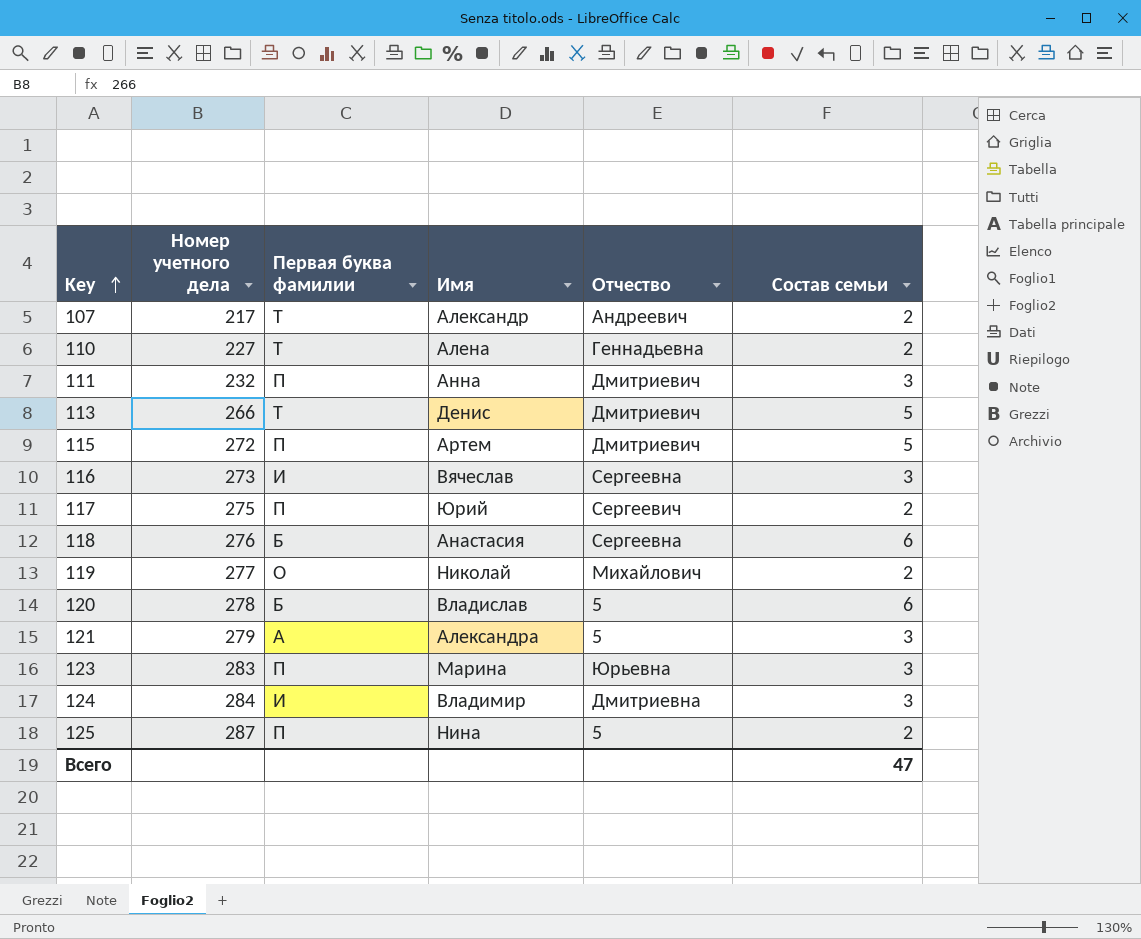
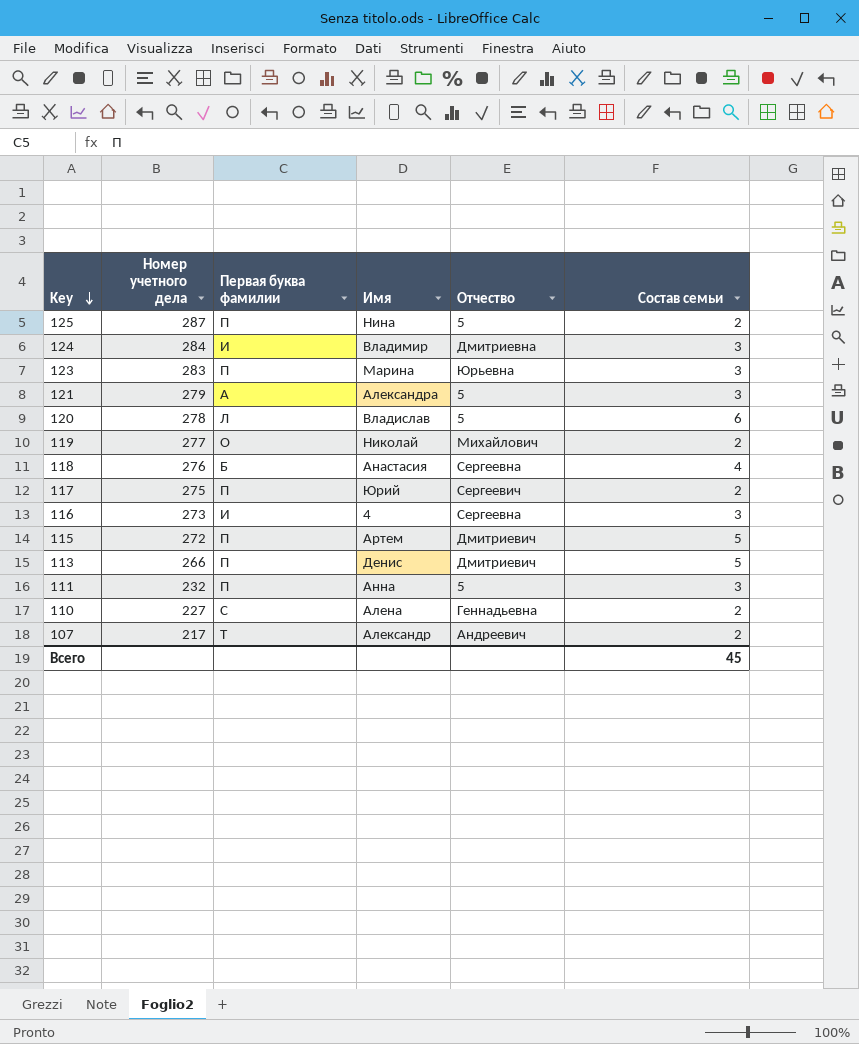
row order: Key ascending -> Key descending
120 | Первая буква фамилии: Б -> Л
118 | Состав семьи: 6 -> 4
116 | Имя: Вячеслав -> 4
113 | Первая буква фамилии: Т -> П
111 | Отчество: Дмитриевич -> 5
110 | Первая буква фамилии: Т -> С
Всего | Состав семьи: 47 -> 45

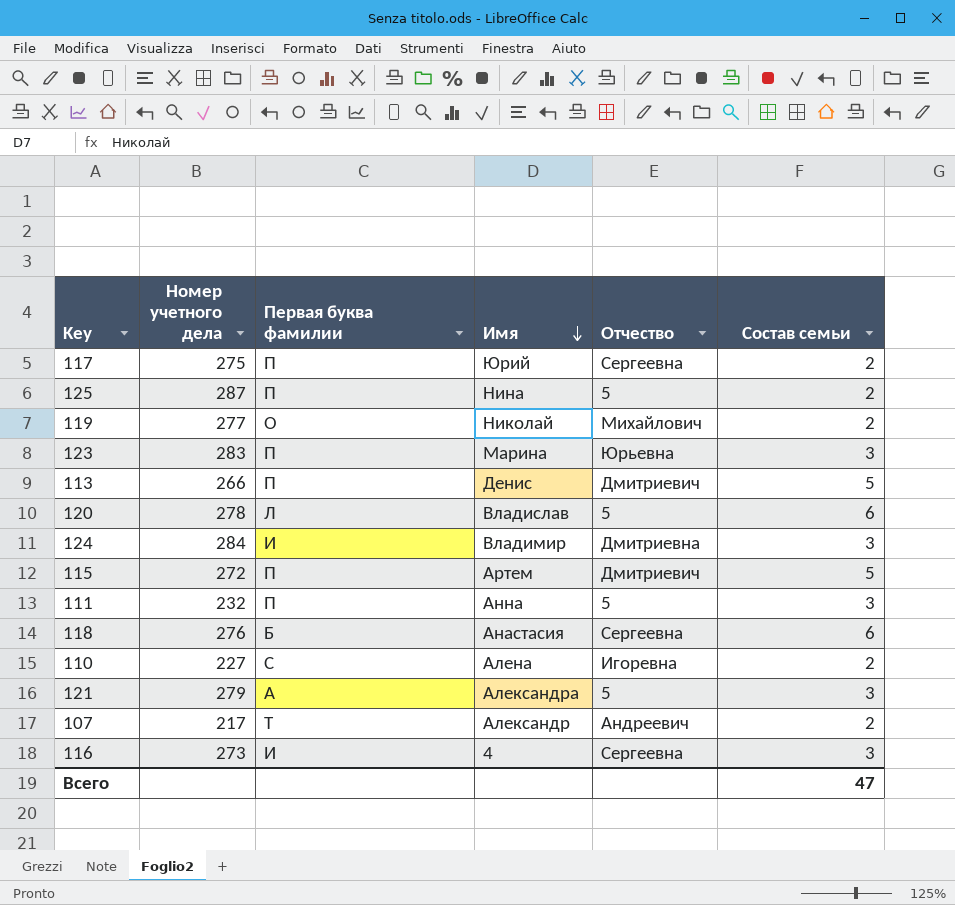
row order: Key descending -> Имя descending
117 | Отчество: Сергеевич -> Сергеевна
118 | Состав семьи: 4 -> 6
110 | Отчество: Геннадьевна -> Игоревна
Всего | Состав семьи: 45 -> 47

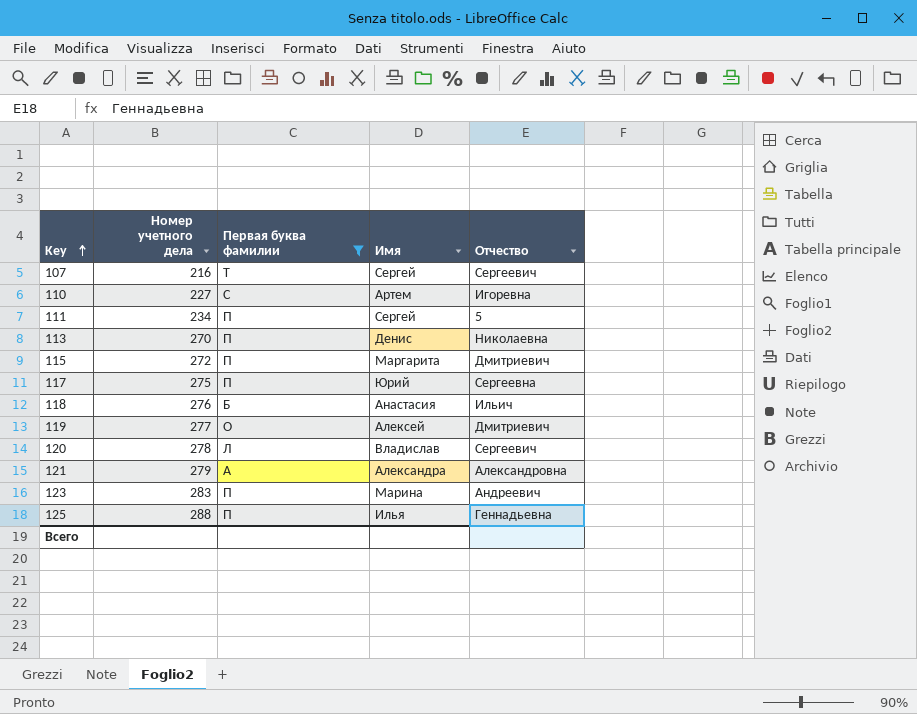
filter: none -> Первая буква фамилии != И
row order: Имя descending -> Key ascending
column Состав семьи | position: 6 -> none
107 | Номер учетного дела: 217 -> 216
107 | Имя: Александр -> Сергей
107 | Отчество: Андреевич -> Сергеевич
110 | Имя: Алена -> Артем
111 | Номер учетного дела: 232 -> 234
111 | Имя: Анна -> Сергей
113 | Номер учетного дела: 266 -> 270
113 | Отчество: Дмитриевич -> Николаевна
115 | Имя: Артем -> Маргарита
118 | Отчество: Сергеевна -> Ильич
119 | Имя: Николай -> Алексей
119 | Отчество: Михайлович -> Дмитриевич
120 | Отчество: 5 -> Сергеевич
121 | Отчество: 5 -> Александровна
123 | Отчество: Юрьевна -> Андреевич
125 | Номер учетного дела: 287 -> 288
125 | Имя: Нина -> Илья
125 | Отчество: 5 -> Геннадьевна

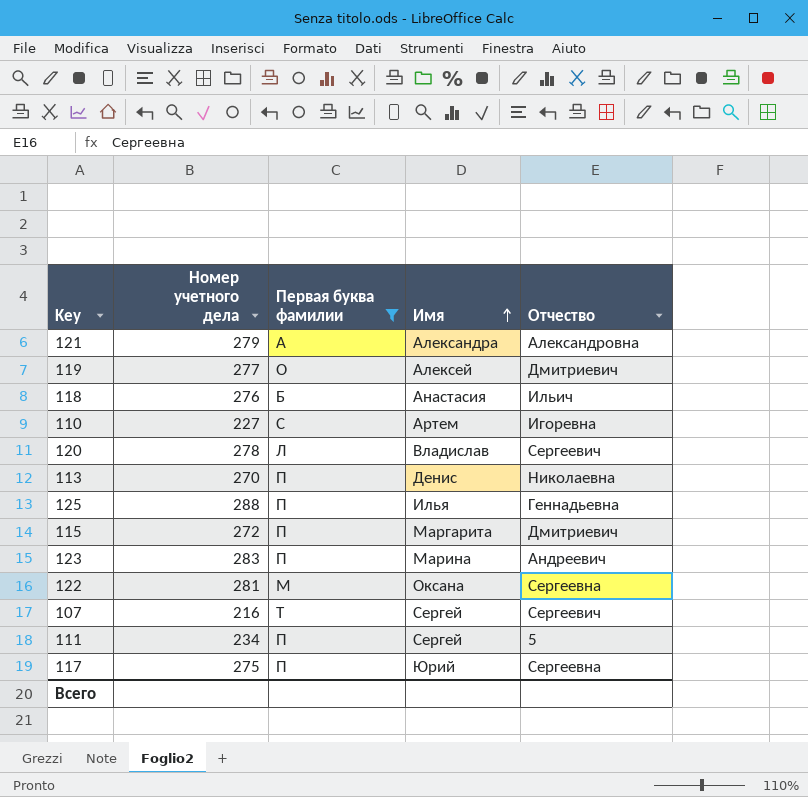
row order: Key ascending -> Имя ascending
row 122: none -> 281 | М | Оксана | Сергеевна

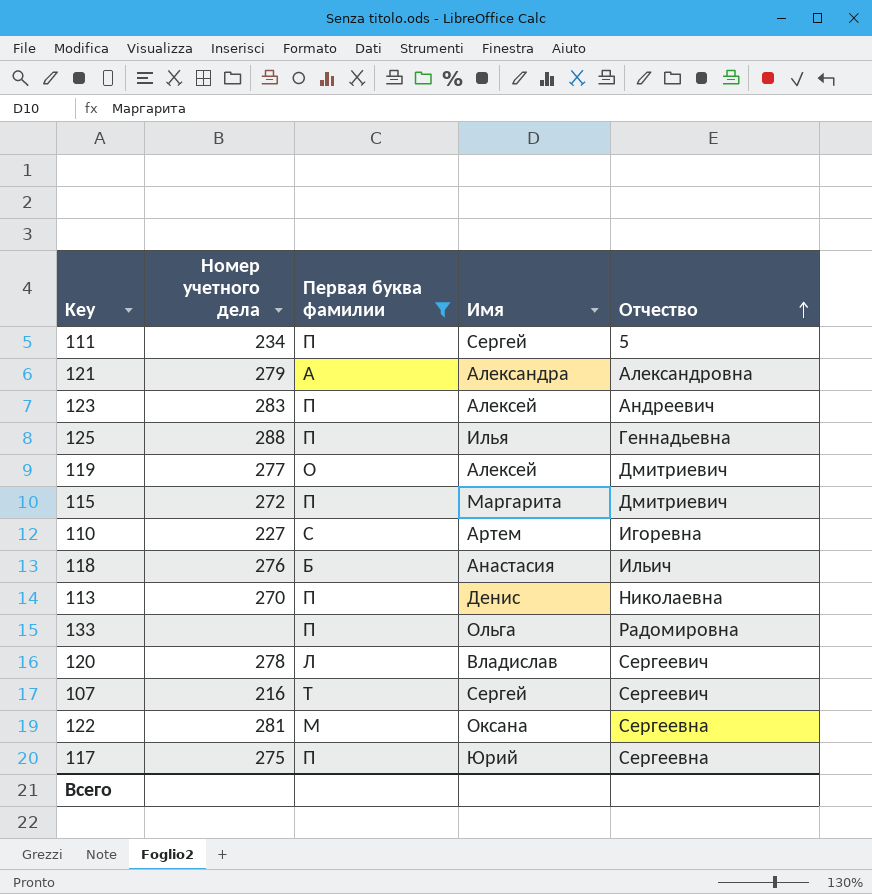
row order: Имя ascending -> Отчество ascending
123 | Имя: Марина -> Алексей
row 133: none -> none | П | Ольга | Радомировна

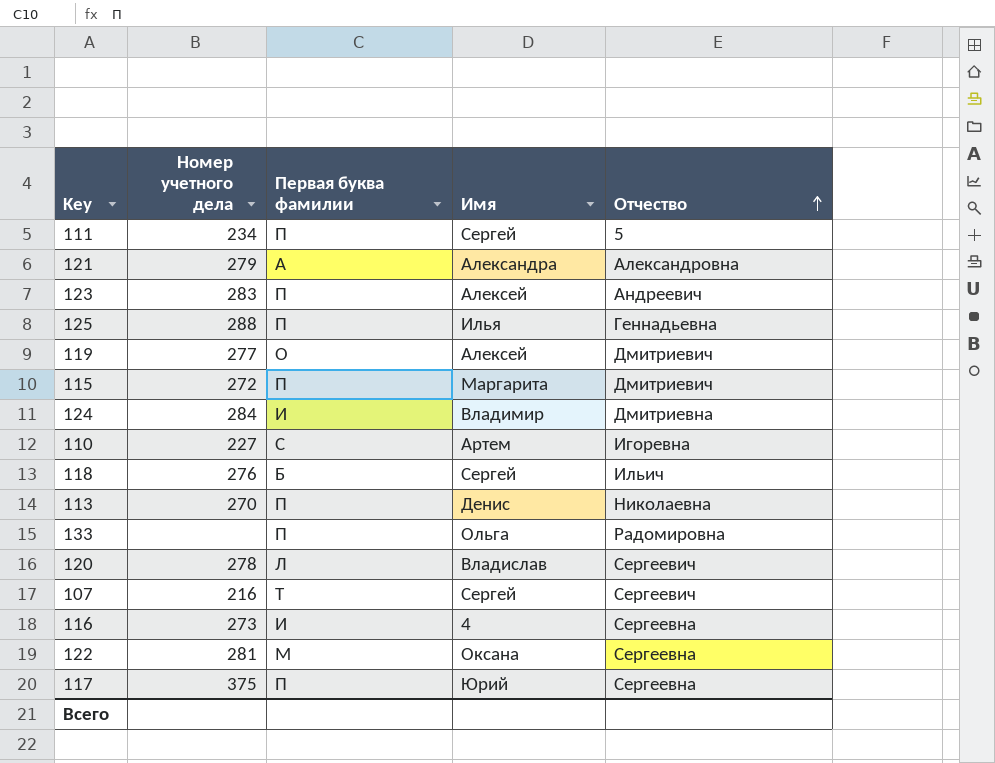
filter: Первая буква фамилии != И -> none
118 | Имя: Анастасия -> Сергей
117 | Номер учетного дела: 275 -> 375

